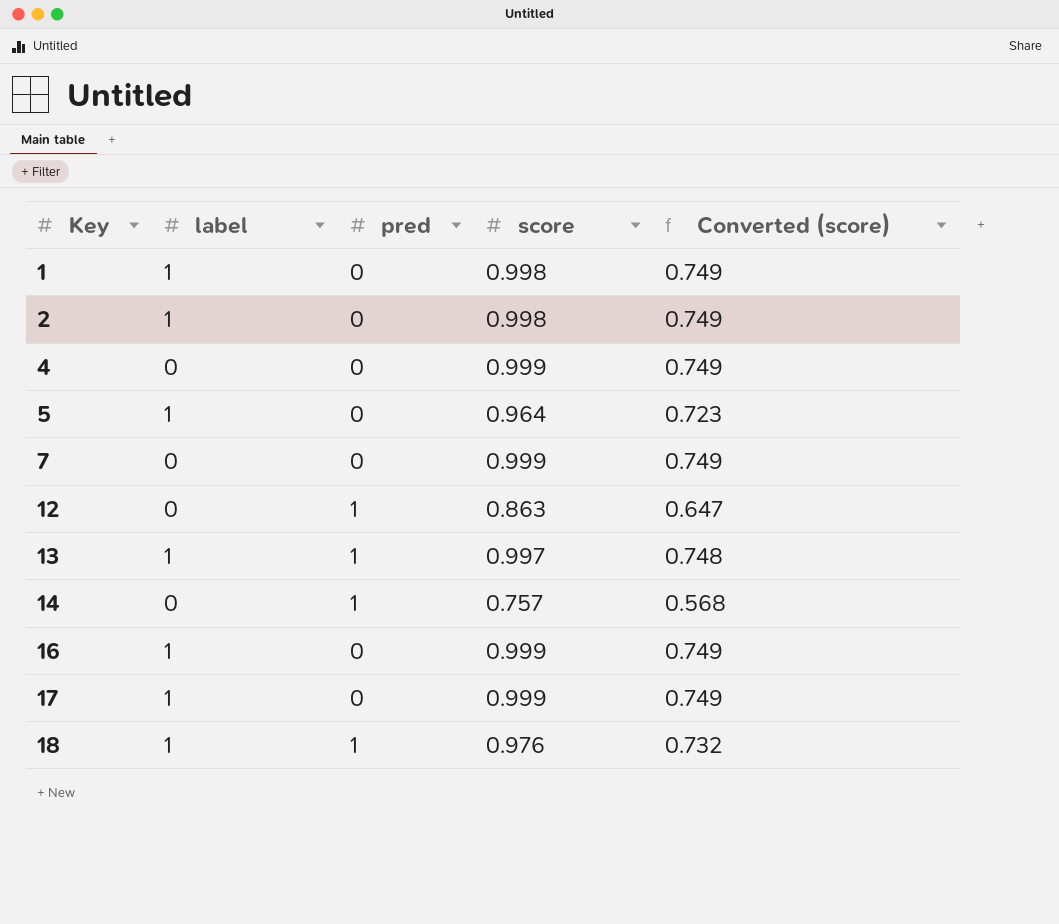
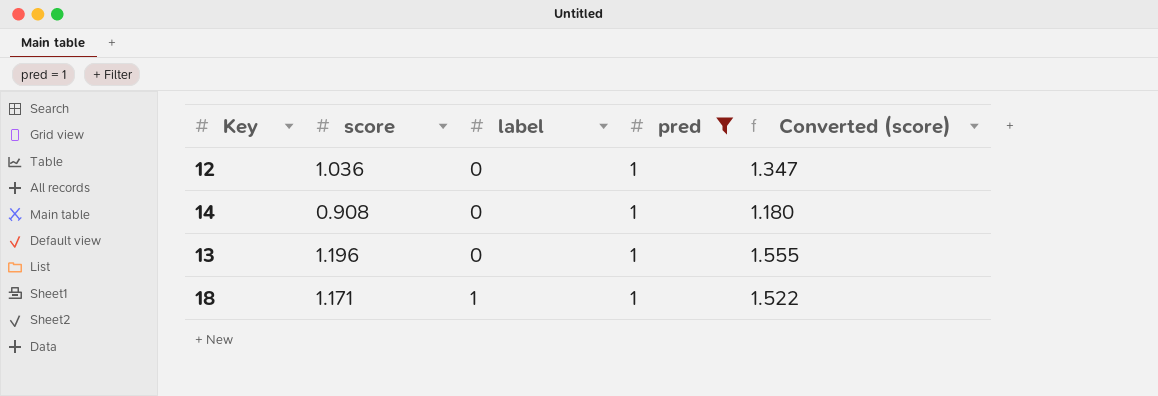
filter: none -> pred = 1
row order: Key ascending -> label ascending
column score | position: 4 -> 2
column Converted (score) | formula: [score] * 0.75 -> [score] * 1.3
12 | score: 0.863 -> 1.036
14 | score: 0.757 -> 0.908
13 | score: 0.997 -> 1.196
13 | label: 1 -> 0
18 | score: 0.976 -> 1.171

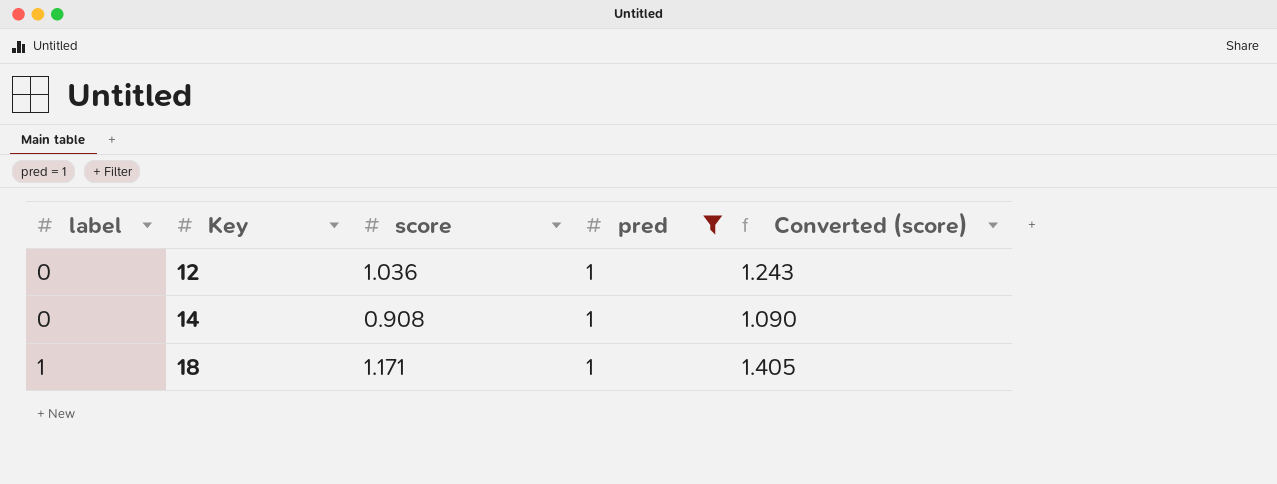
column label | position: 3 -> 1
column Converted (score) | formula: [score] * 1.3 -> [score] * 1.2
row 13: 1.196 | 0 | 1 | 1.555 -> none

